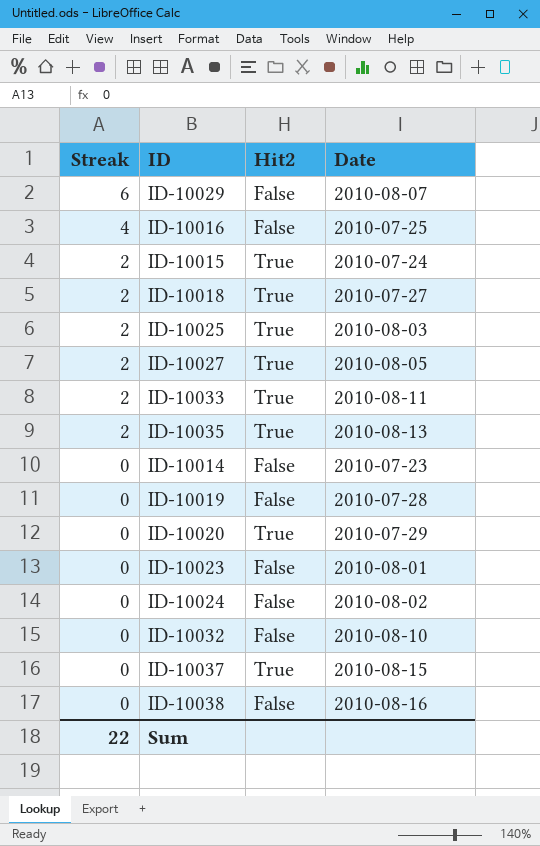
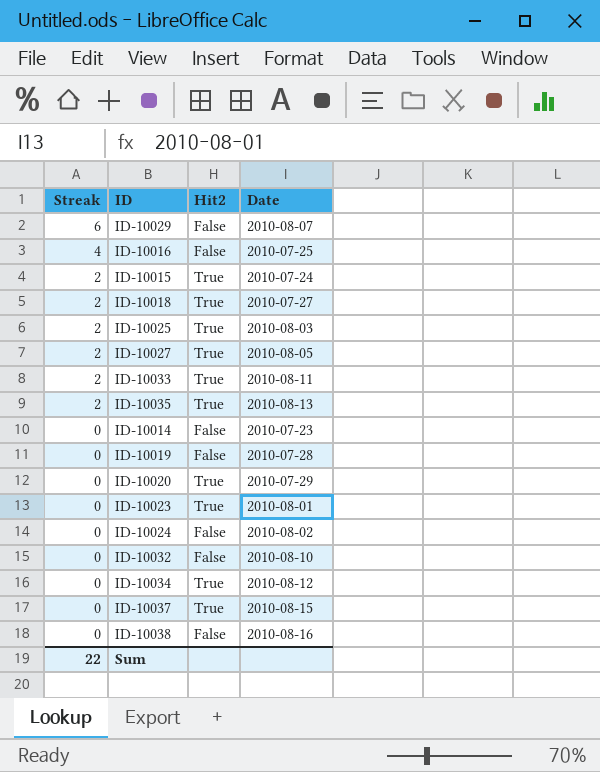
ID-10023 | Hit2: False -> True
row ID-10034: none -> 0 | True | 2010-08-12

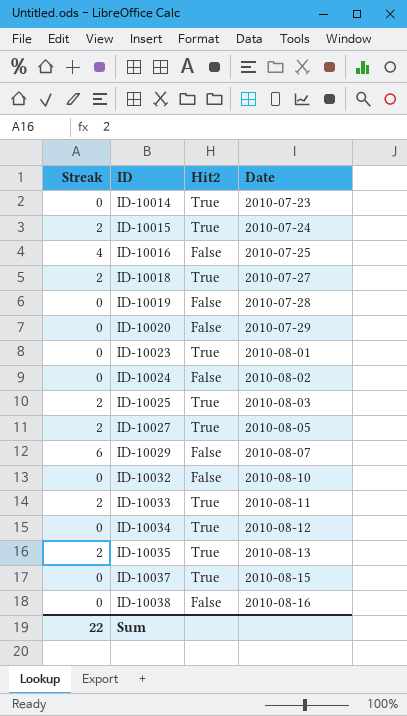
row order: Streak descending -> ID ascending
ID-10014 | Hit2: False -> True
ID-10020 | Hit2: True -> False

